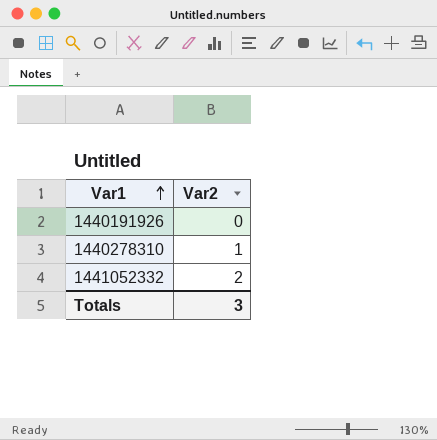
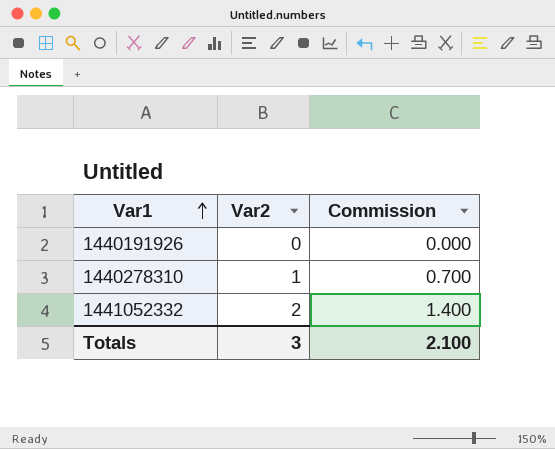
column Commission | formula: none -> [Var2] * 0.7

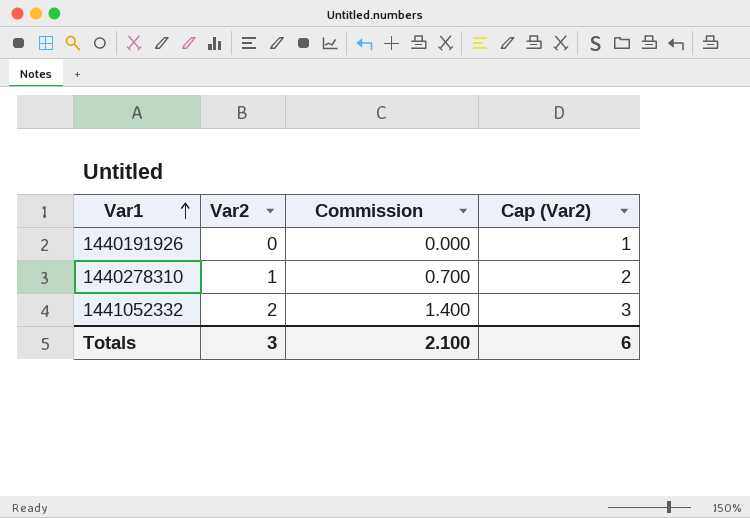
column Cap (Var2) | formula: none -> [Var2] + 1

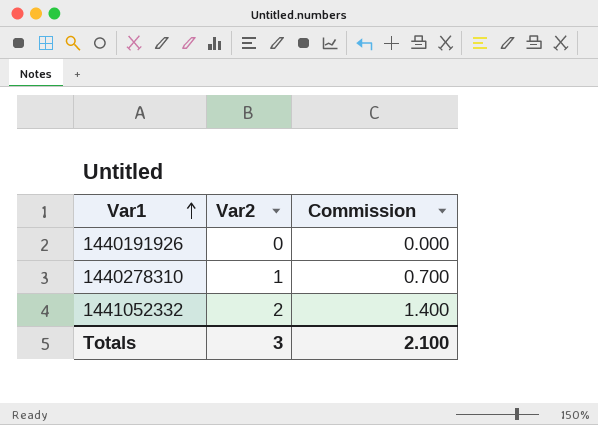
column Cap (Var2) | formula: [Var2] + 1 -> none

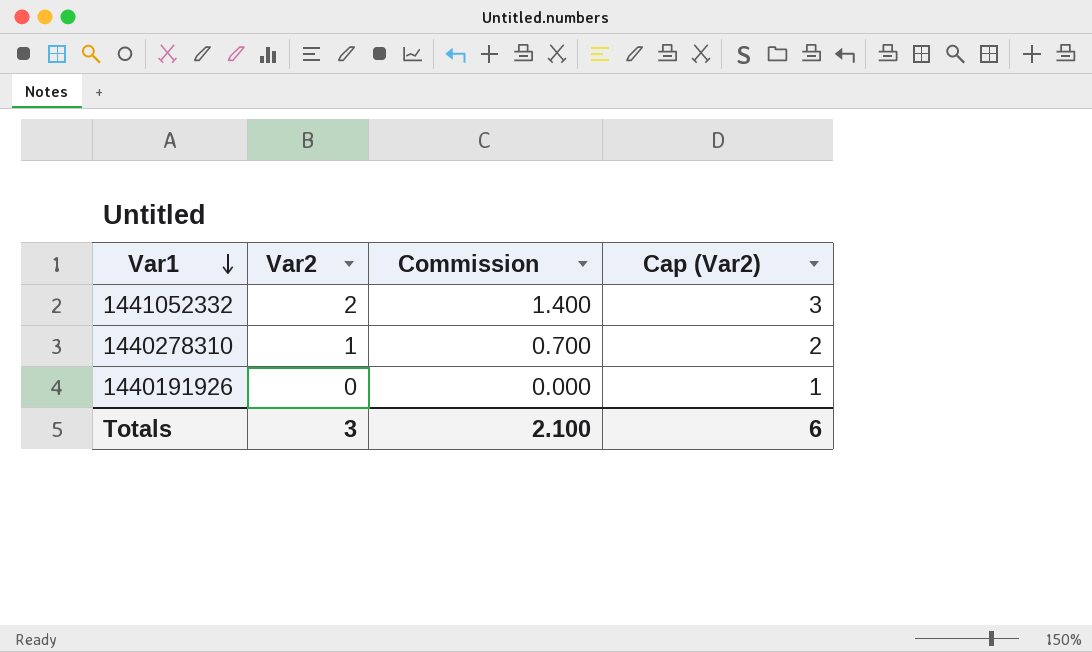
row order: Var1 ascending -> Var1 descending
column Cap (Var2) | formula: none -> [Var2] + 1

